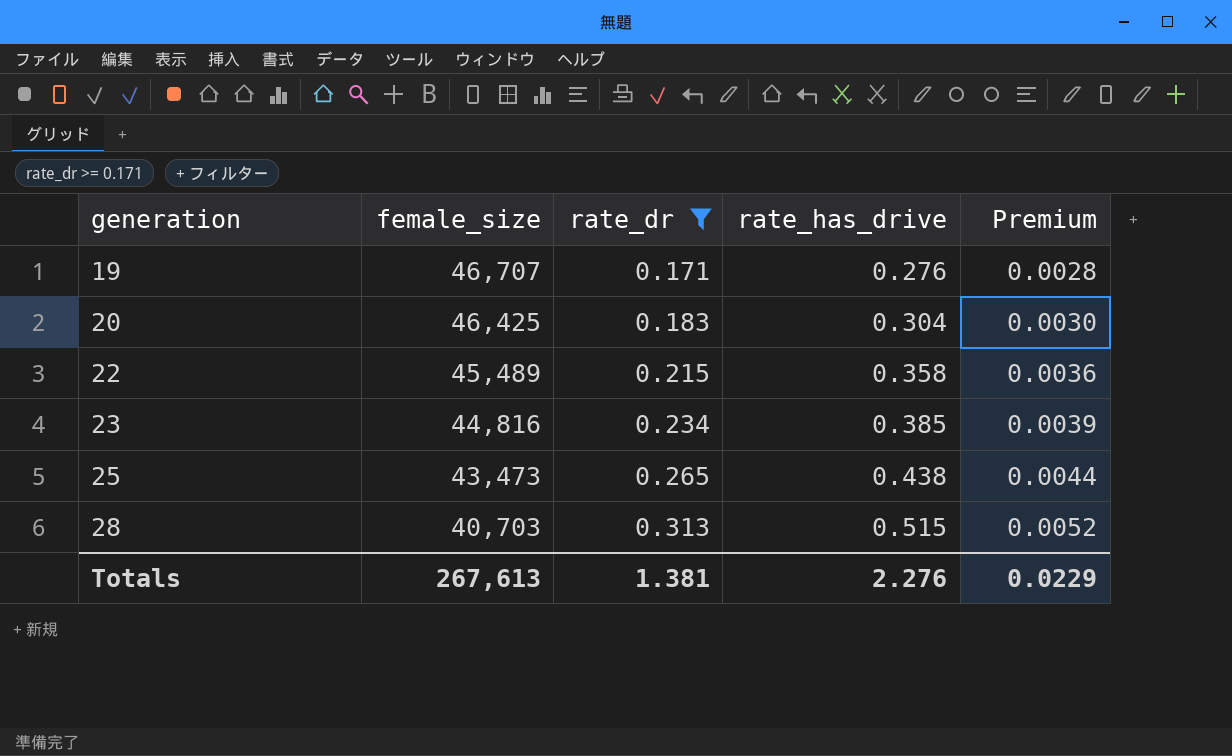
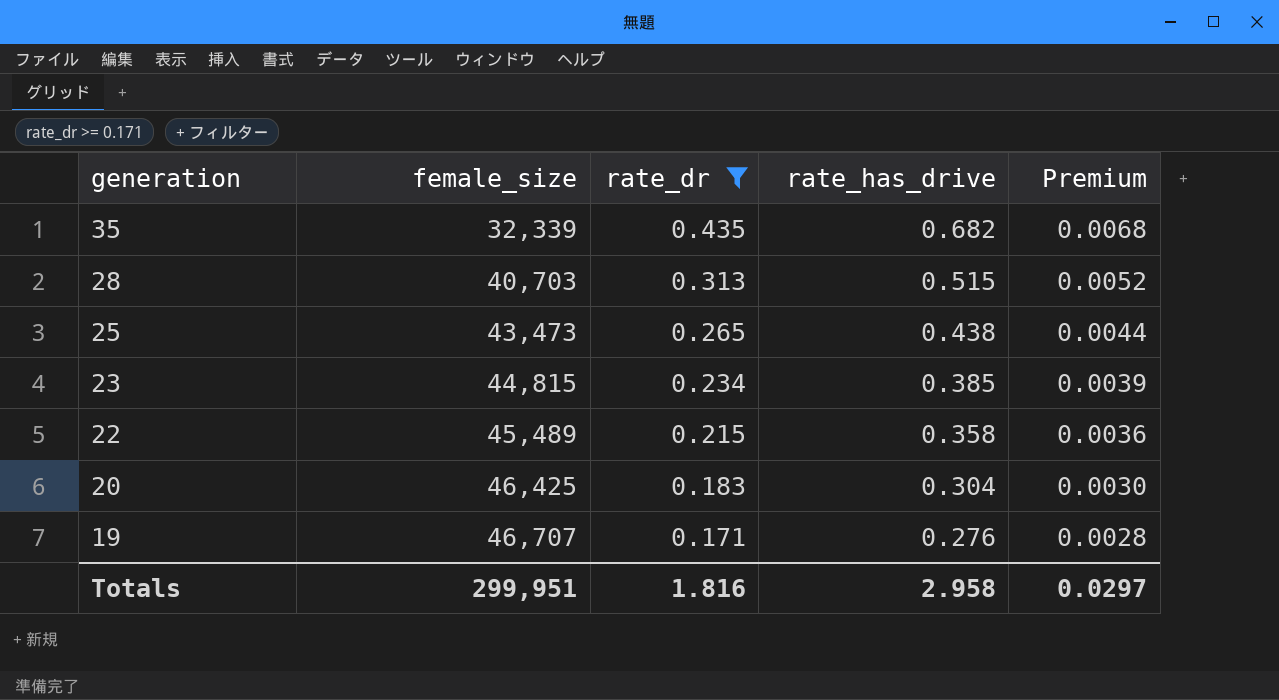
row order: generation ascending -> generation descending
row 35: none -> 32,339 | 0.435 | 0.682 | 0.0068
23 | female_size: 44,816 -> 44,815
Totals | female_size: 267,613 -> 299,951
Totals | rate_dr: 1.381 -> 1.816
Totals | rate_has_drive: 2.276 -> 2.958
Totals | Premium: 0.0229 -> 0.0297

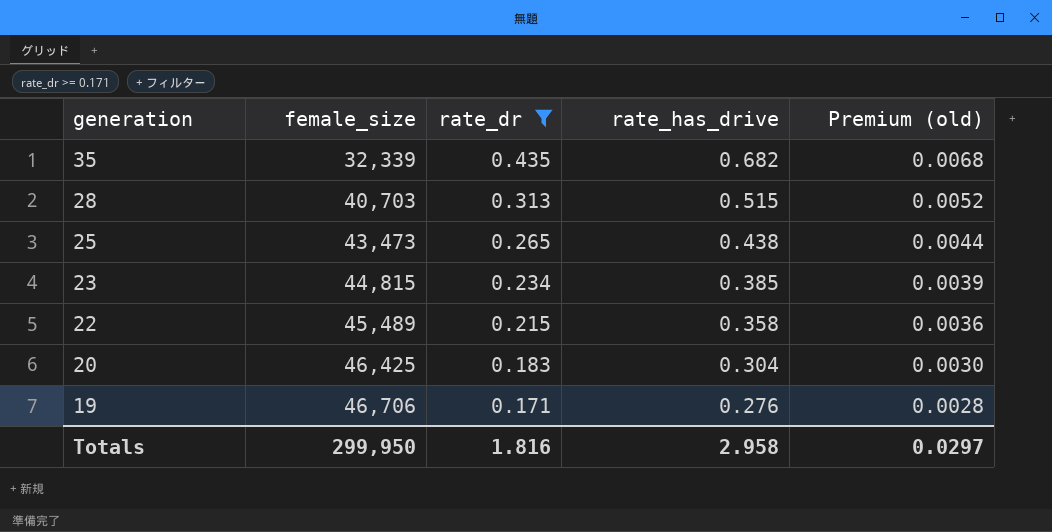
column name: Premium -> Premium (old)
19 | female_size: 46,707 -> 46,706
Totals | female_size: 299,951 -> 299,950

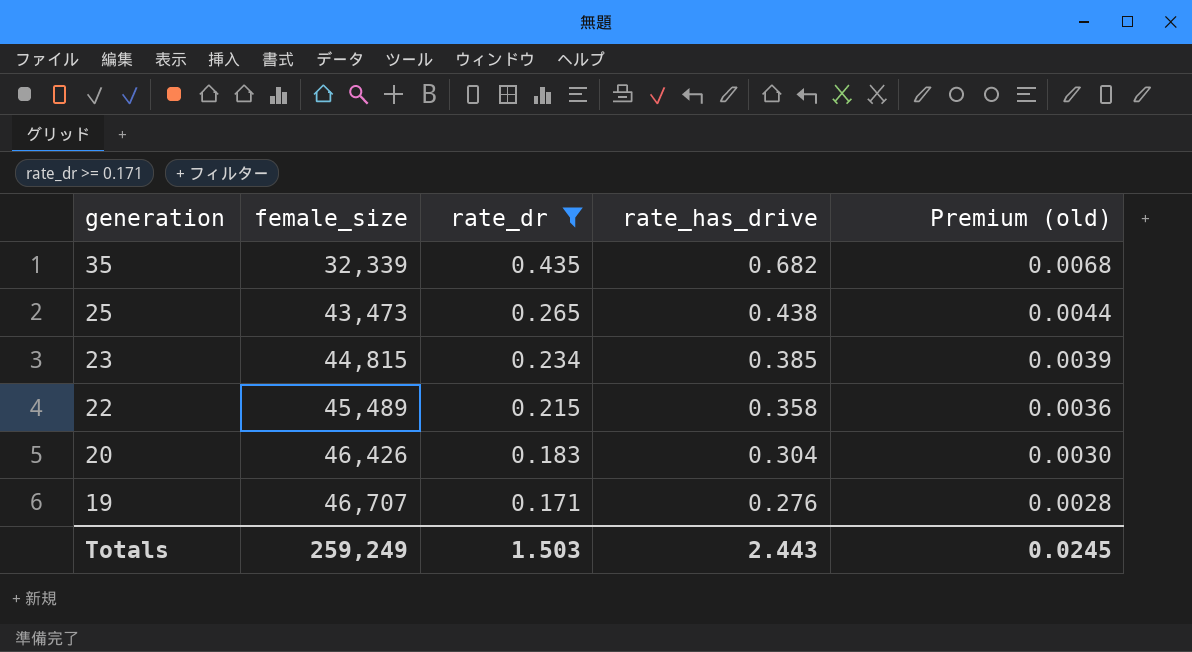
row 28: 40,703 | 0.313 | 0.515 | 0.0052 -> none
20 | female_size: 46,425 -> 46,426
19 | female_size: 46,706 -> 46,707
Totals | female_size: 299,950 -> 259,249
Totals | rate_dr: 1.816 -> 1.503
Totals | rate_has_drive: 2.958 -> 2.443
Totals | Premium (old): 0.0297 -> 0.0245

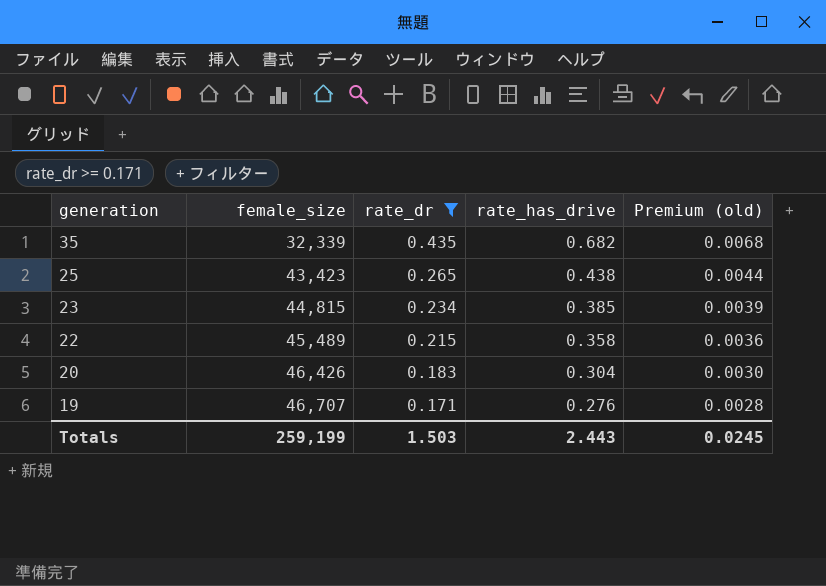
25 | female_size: 43,473 -> 43,423
Totals | female_size: 259,249 -> 259,199

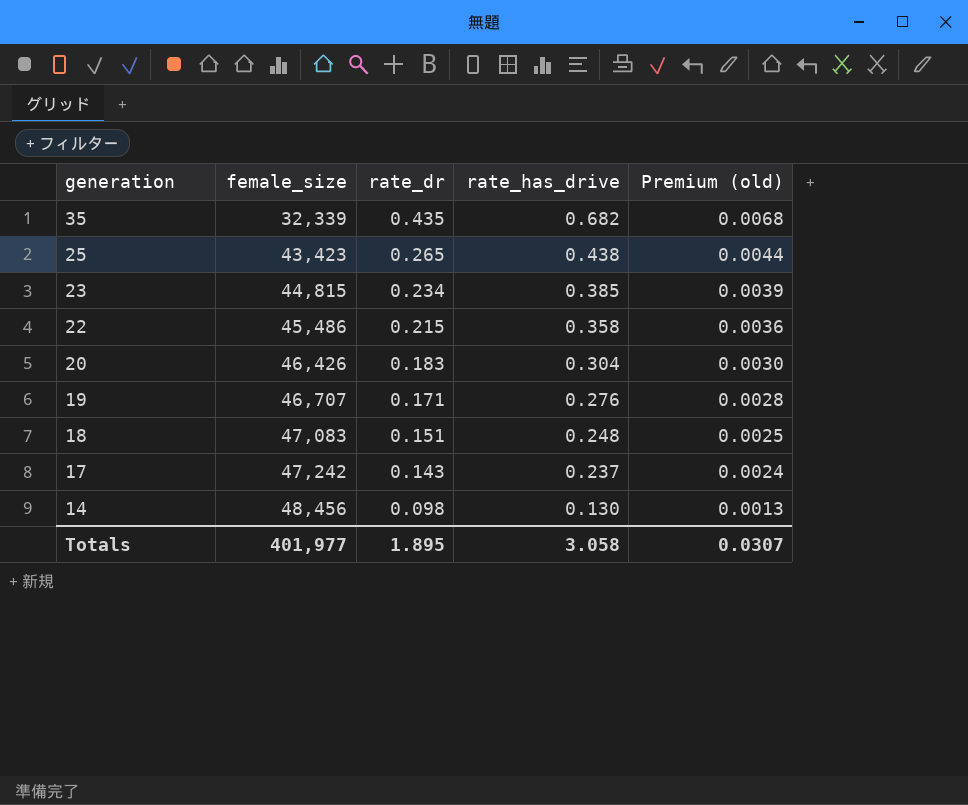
filter: rate_dr >= 0.171 -> none
22 | female_size: 45,489 -> 45,486
Totals | female_size: 259,199 -> 401,977
Totals | rate_dr: 1.503 -> 1.895
Totals | rate_has_drive: 2.443 -> 3.058
Totals | Premium (old): 0.0245 -> 0.0307

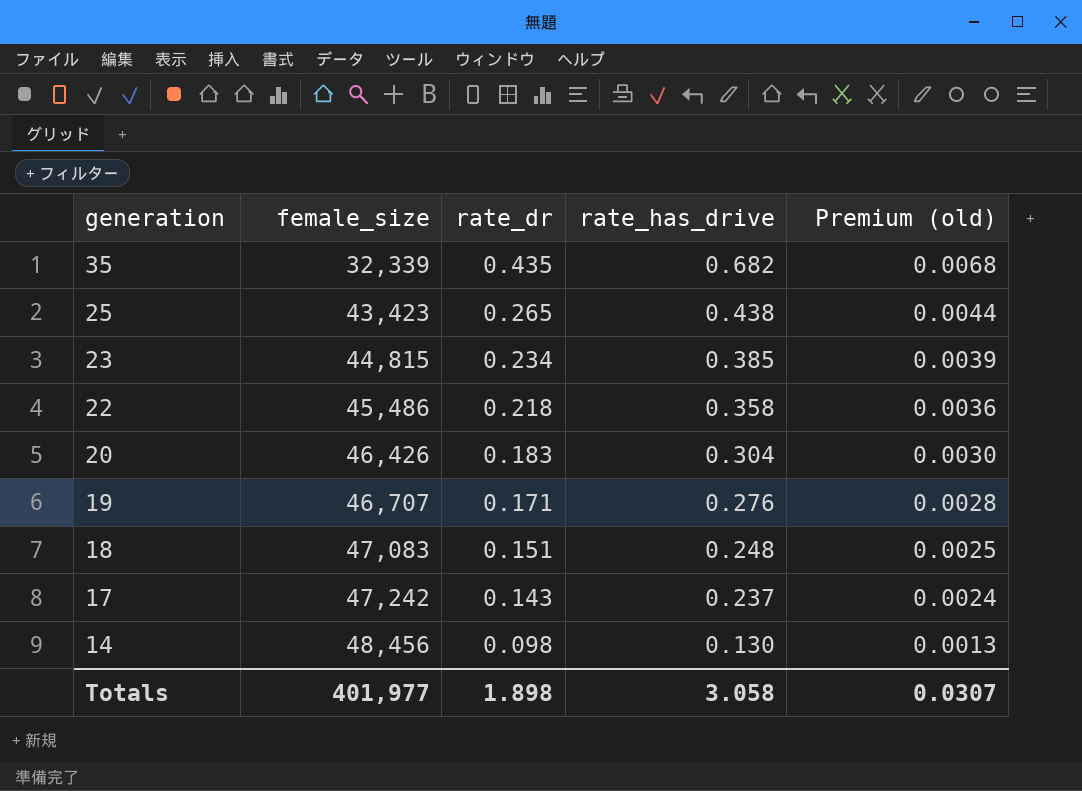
22 | rate_dr: 0.215 -> 0.218
Totals | rate_dr: 1.895 -> 1.898

